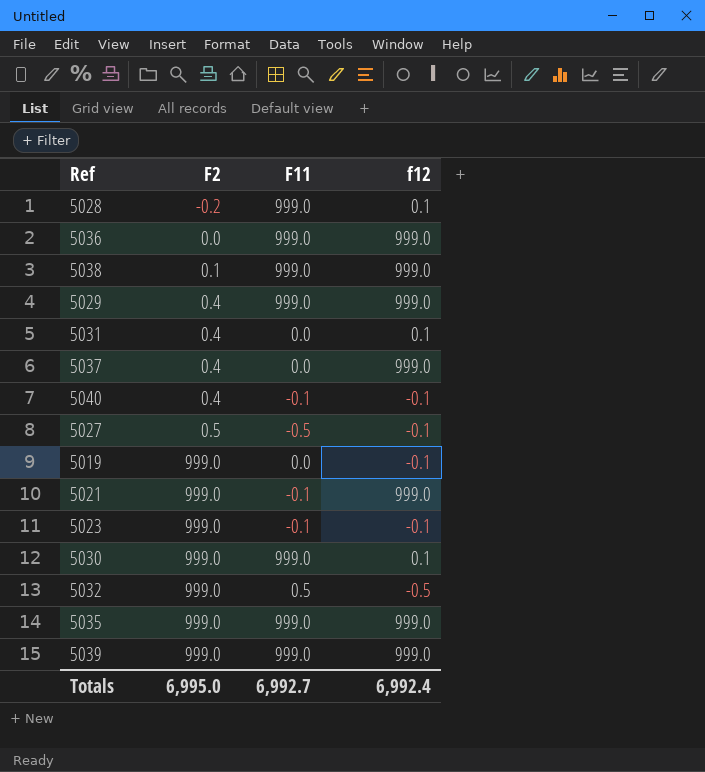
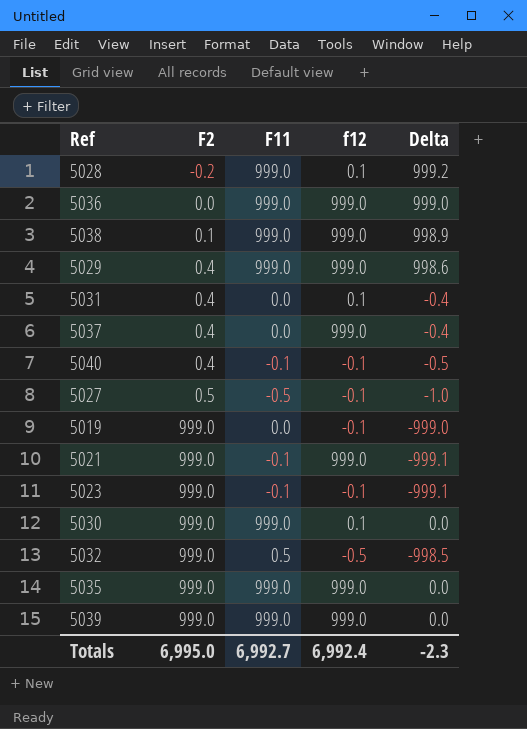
column Delta | formula: none -> [F11] - [F2]

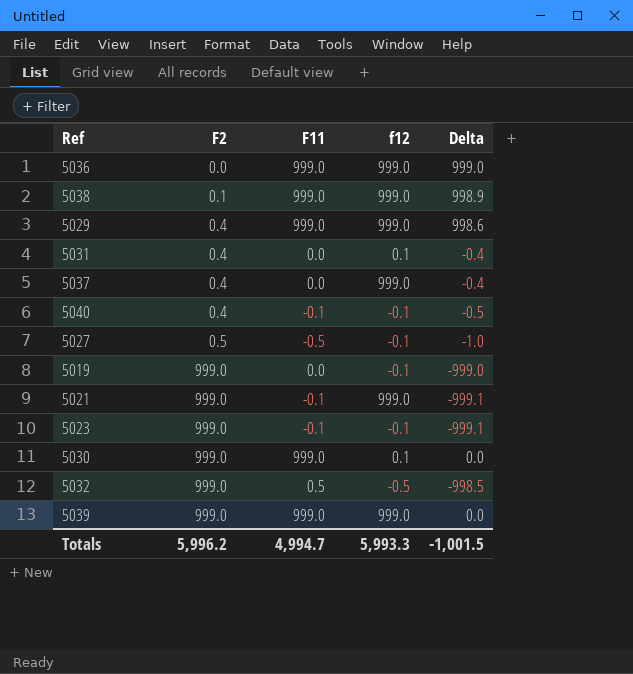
row 5028: -0.2 | 999.0 | 0.1 | 999.2 -> none
row 5035: 999.0 | 999.0 | 999.0 | 0.0 -> none
Totals | F2: 6,995.0 -> 5,996.2
Totals | F11: 6,992.7 -> 4,994.7
Totals | f12: 6,992.4 -> 5,993.3
Totals | Delta: -2.3 -> -1,001.5

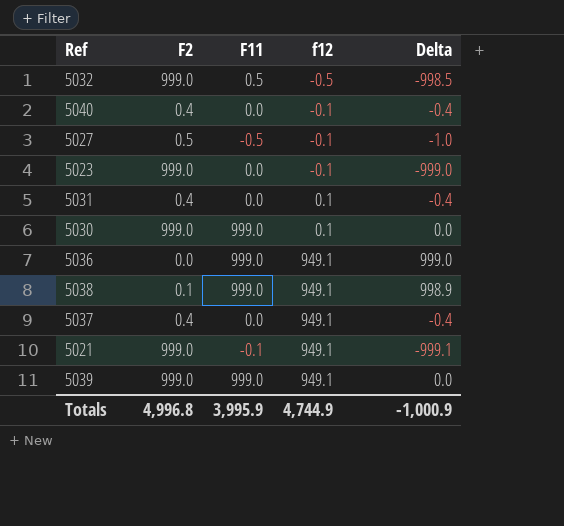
row order: F2 ascending -> f12 ascending
row 5029: 0.4 | 999.0 | 999.0 | 998.6 -> none
row 5019: 999.0 | 0.0 | -0.1 | -999.0 -> none
5040 | F11: -0.1 -> 0.0
5040 | Delta: -0.5 -> -0.4
5023 | F11: -0.1 -> 0.0
5023 | Delta: -999.1 -> -999.0
5036 | f12: 999.0 -> 949.1
5038 | f12: 999.0 -> 949.1
5037 | f12: 999.0 -> 949.1
5021 | f12: 999.0 -> 949.1
5039 | f12: 999.0 -> 949.1
Totals | F2: 5,996.2 -> 4,996.8
Totals | F11: 4,994.7 -> 3,995.9
Totals | f12: 5,993.3 -> 4,744.9
Totals | Delta: -1,001.5 -> -1,000.9

